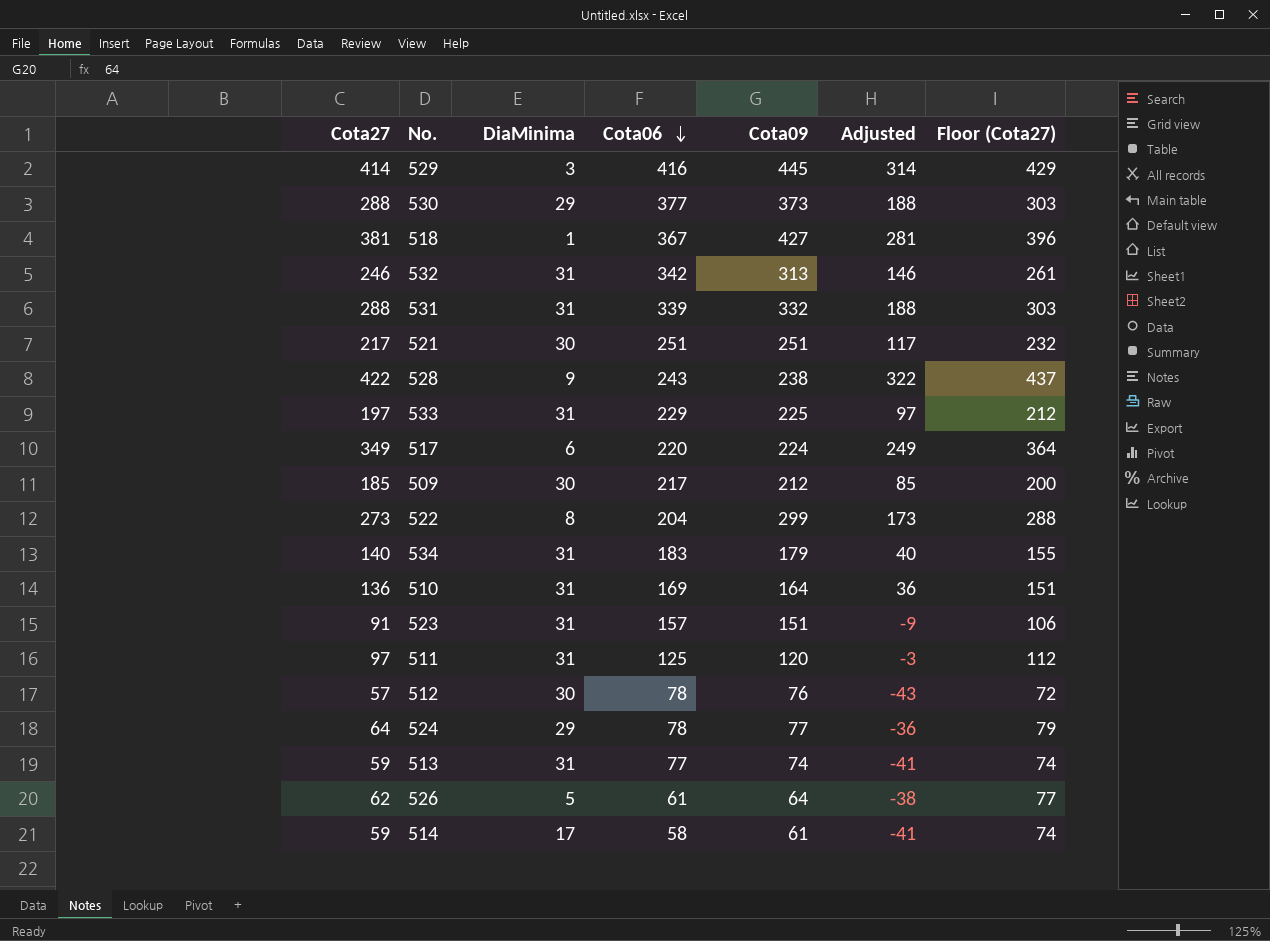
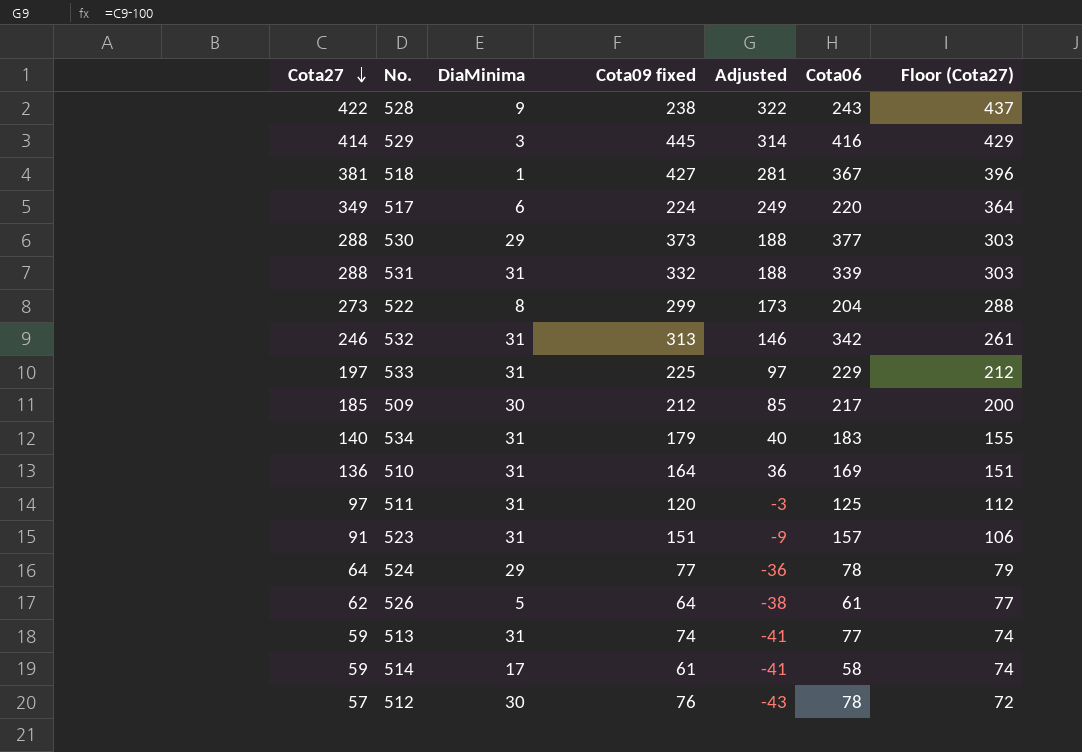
row order: Cota06 descending -> Cota27 descending
column name: Cota09 -> Cota09 fixed
column Cota06 | position: 4 -> 6
row 521: 217 | 30 | 251 | 251 | 117 | 232 -> none

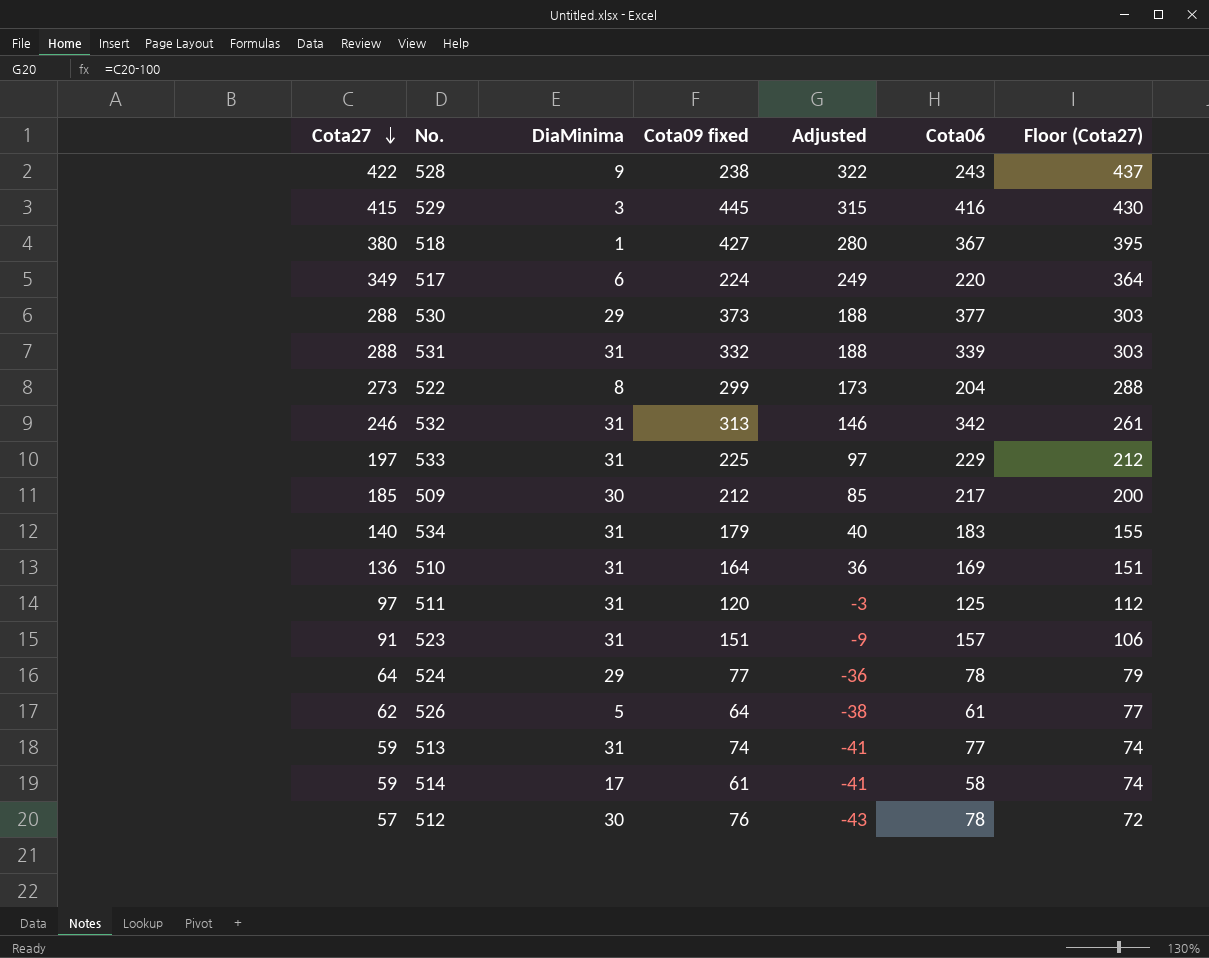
529 | Cota27: 414 -> 415
529 | Adjusted: 314 -> 315
529 | Floor (Cota27): 429 -> 430
518 | Cota27: 381 -> 380
518 | Adjusted: 281 -> 280
518 | Floor (Cota27): 396 -> 395

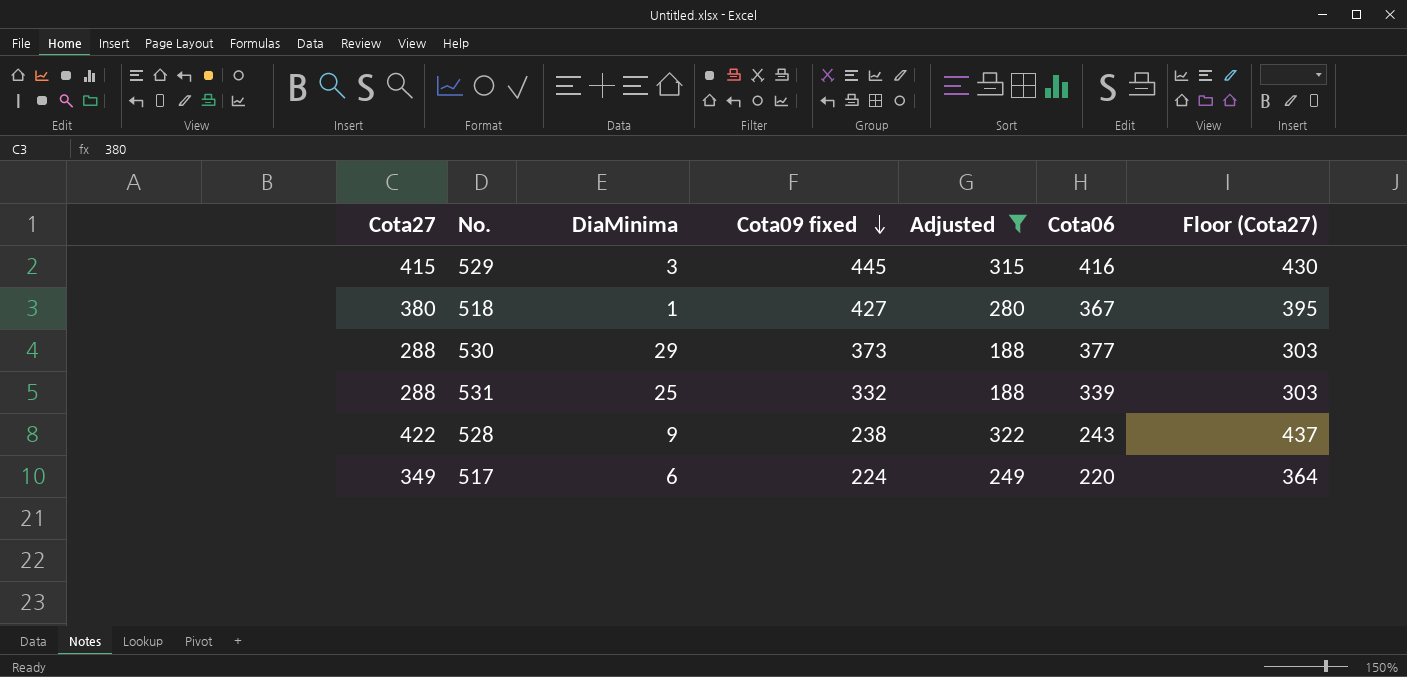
filter: none -> Adjusted >= 188
row order: Cota27 descending -> Cota09 fixed descending
531 | DiaMinima: 31 -> 25

